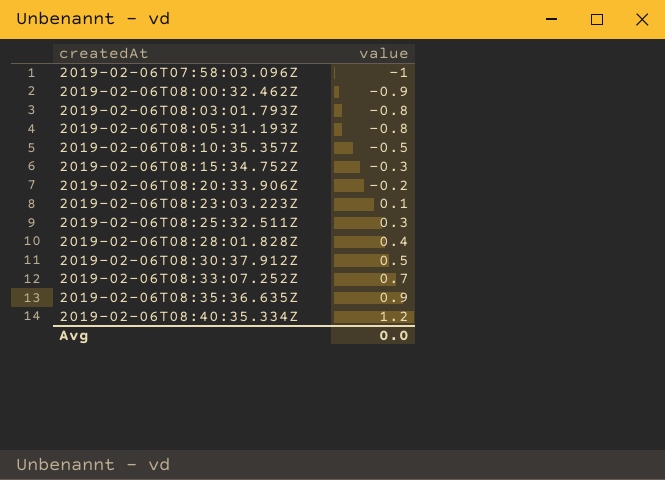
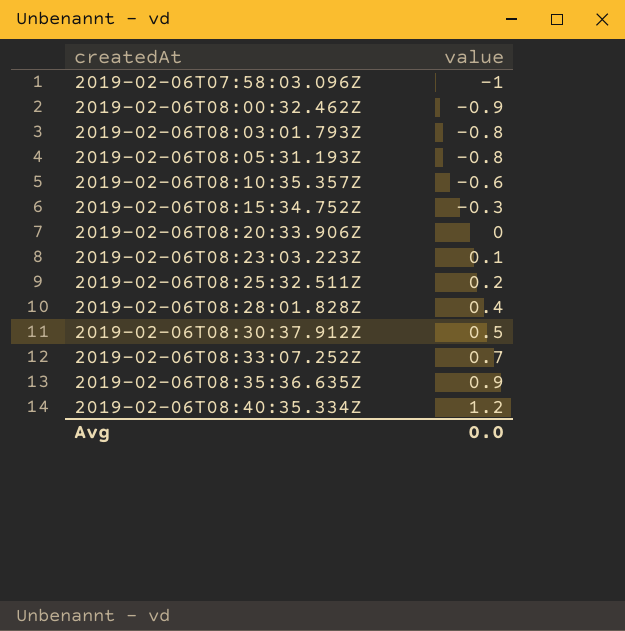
2019-02-06T08:10:35.357Z | value: -0.5 -> -0.6
2019-02-06T08:20:33.906Z | value: -0.2 -> 0
2019-02-06T08:25:32.511Z | value: 0.3 -> 0.2

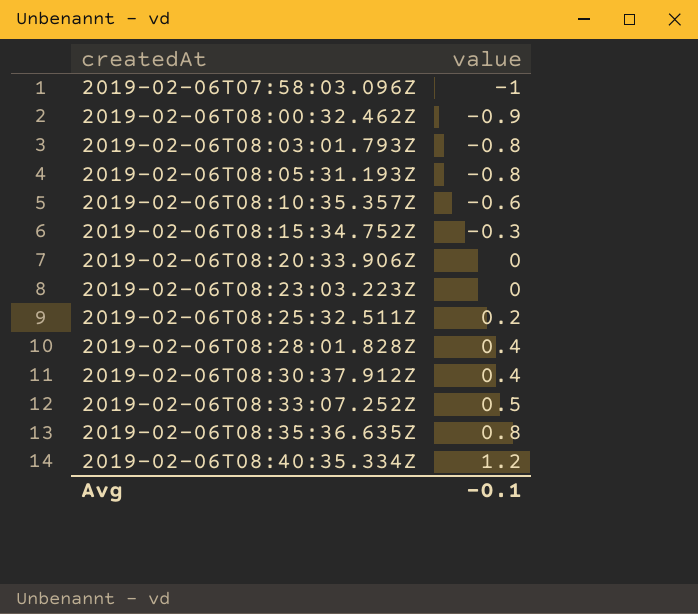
2019-02-06T08:23:03.223Z | value: 0.1 -> 0
2019-02-06T08:30:37.912Z | value: 0.5 -> 0.4
2019-02-06T08:33:07.252Z | value: 0.7 -> 0.5
2019-02-06T08:35:36.635Z | value: 0.9 -> 0.8
Avg | value: 0.0 -> -0.1

